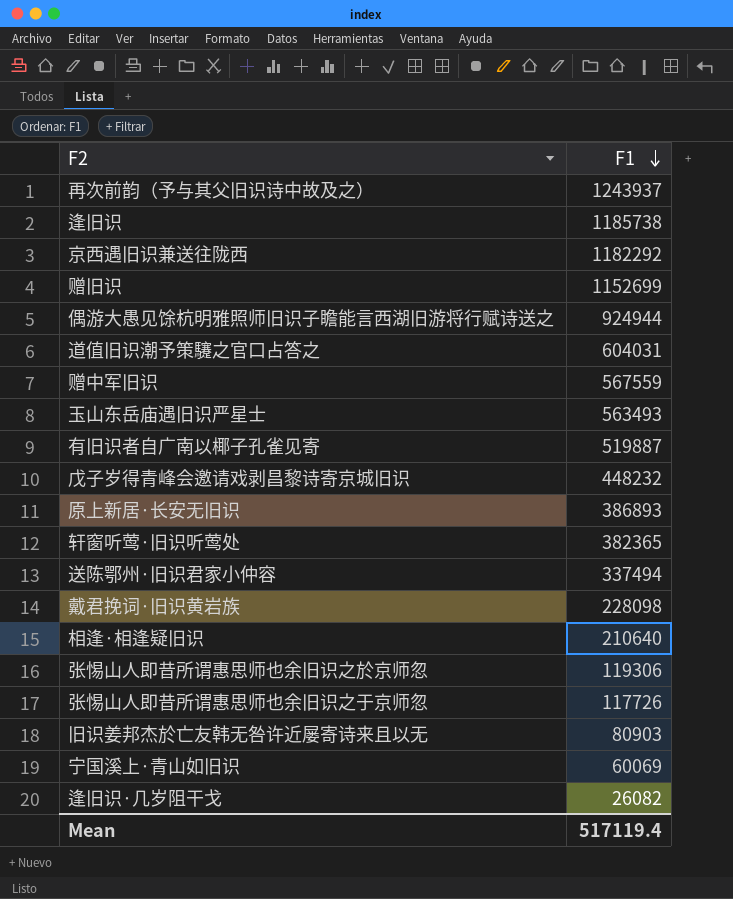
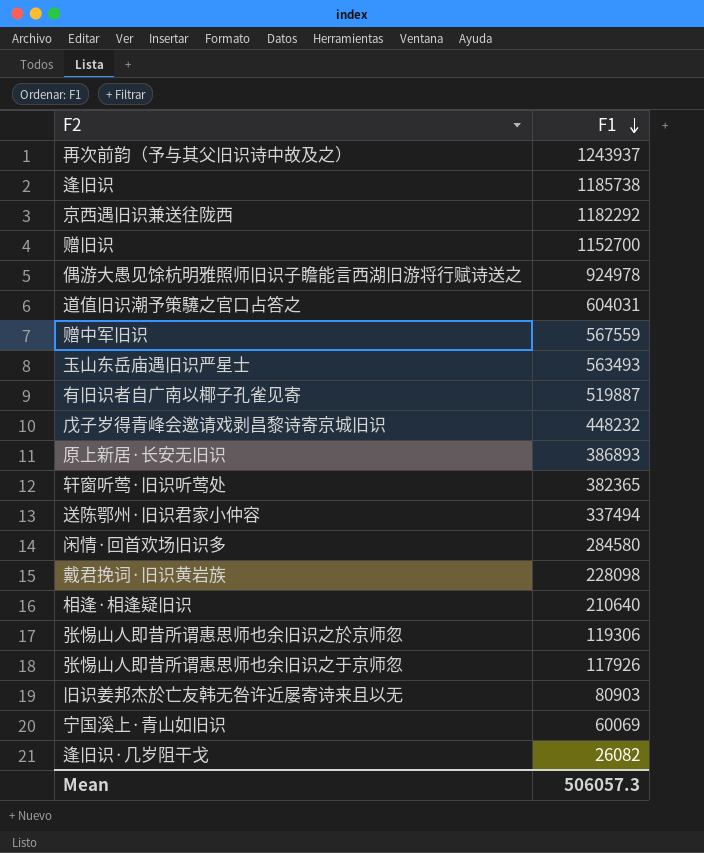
赠旧识 | F1: 1152699 -> 1152700
偶游大愚见馀杭明雅照师旧识子瞻能言西湖旧游将行赋诗送之 | F1: 924944 -> 924978
row 闲情·回首欢场旧识多: none -> 284580
张惕山人即昔所谓惠思师也余旧识之于京师忽 | F1: 117726 -> 117926
Mean | F1: 517119.4 -> 506057.3

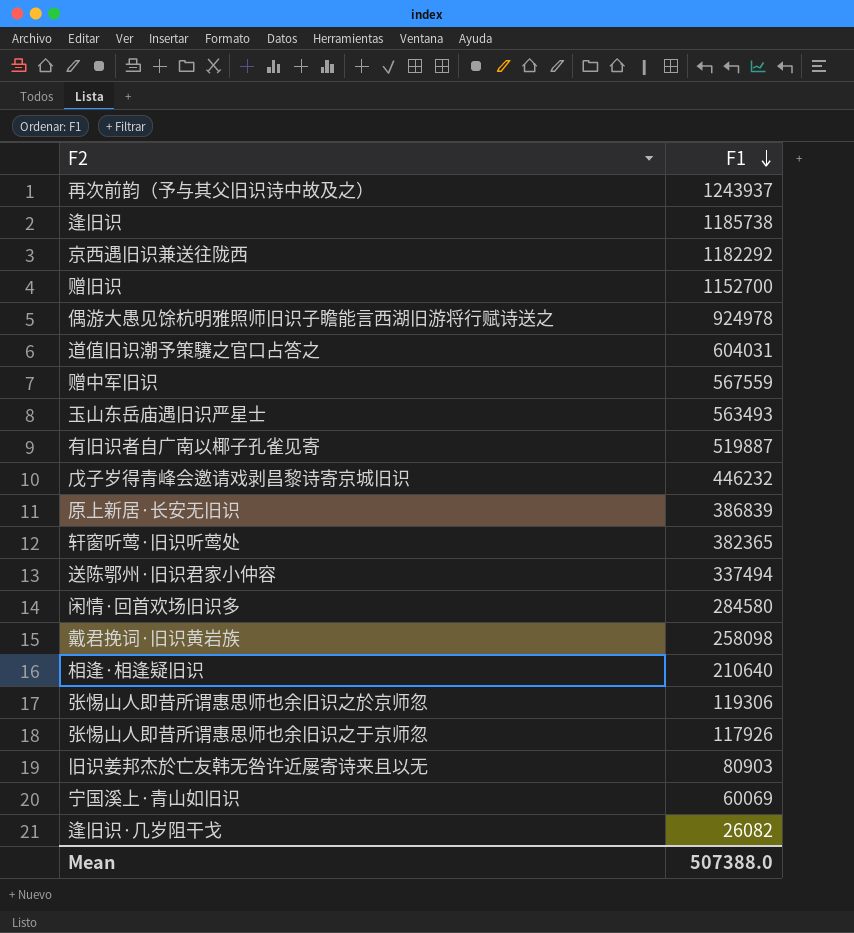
戊子岁得青峰会邀请戏剥昌黎诗寄京城旧识 | F1: 448232 -> 446232
原上新居·长安无旧识 | F1: 386893 -> 386839
戴君挽词·旧识黄岩族 | F1: 228098 -> 258098
Mean | F1: 506057.3 -> 507388.0

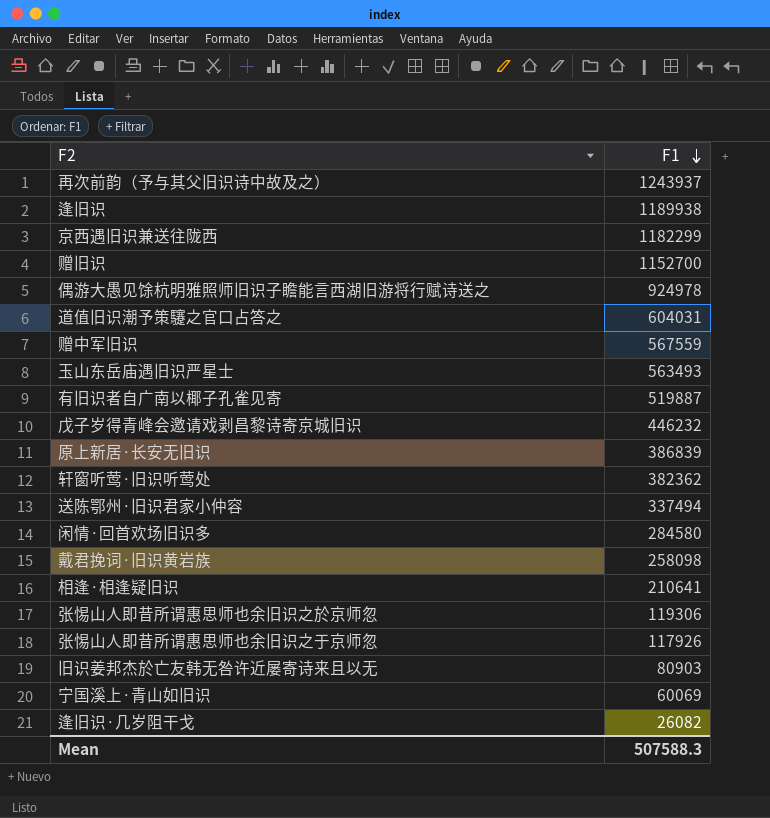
逢旧识 | F1: 1185738 -> 1189938
京西遇旧识兼送往陇西 | F1: 1182292 -> 1182299
轩窗听莺·旧识听莺处 | F1: 382365 -> 382362
相逢·相逢疑旧识 | F1: 210640 -> 210641
Mean | F1: 507388.0 -> 507588.3

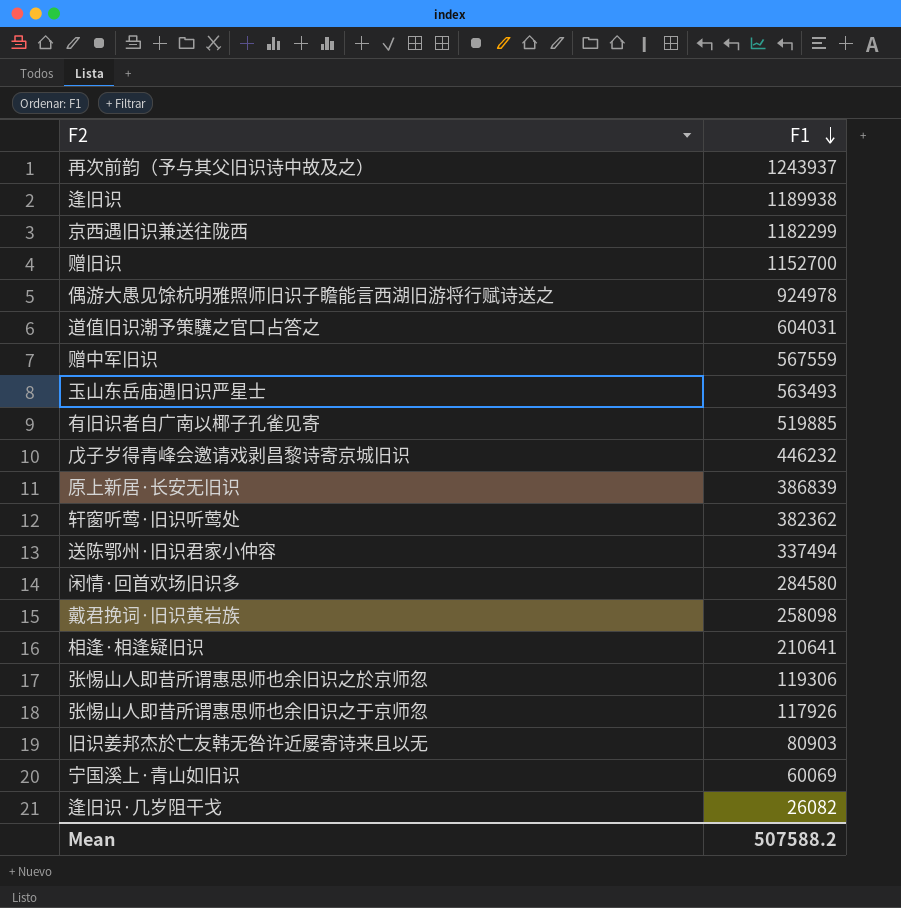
有旧识者自广南以椰子孔雀见寄 | F1: 519887 -> 519885
Mean | F1: 507588.3 -> 507588.2

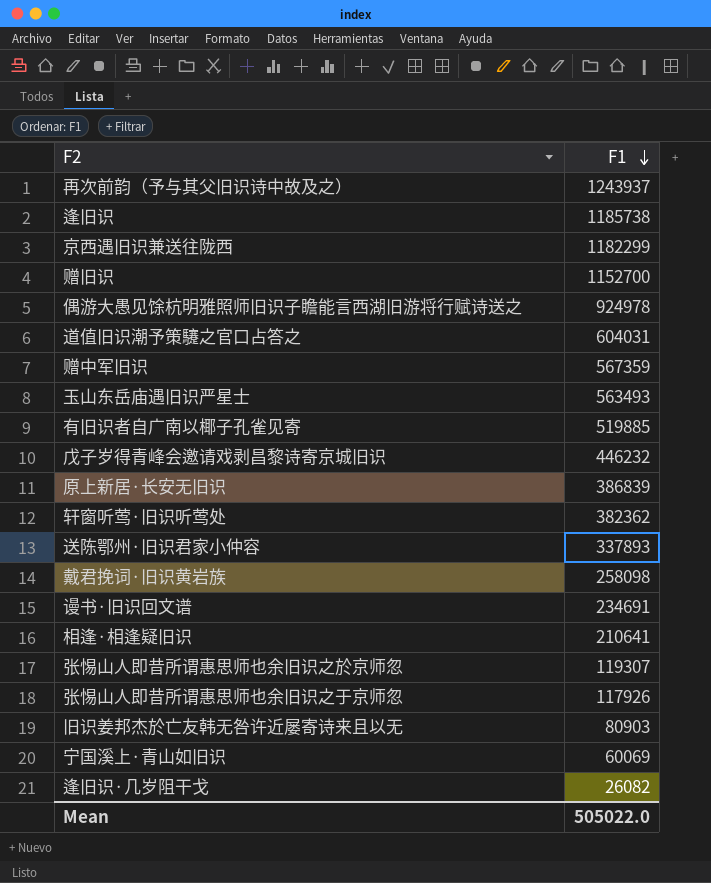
row 闲情·回首欢场旧识多: 284580 -> none
逢旧识 | F1: 1189938 -> 1185738
赠中军旧识 | F1: 567559 -> 567359
送陈鄂州·旧识君家小仲容 | F1: 337494 -> 337893
row 谩书·旧识回文谱: none -> 234691
张惕山人即昔所谓惠思师也余旧识之於京师忽 | F1: 119306 -> 119307
Mean | F1: 507588.2 -> 505022.0

